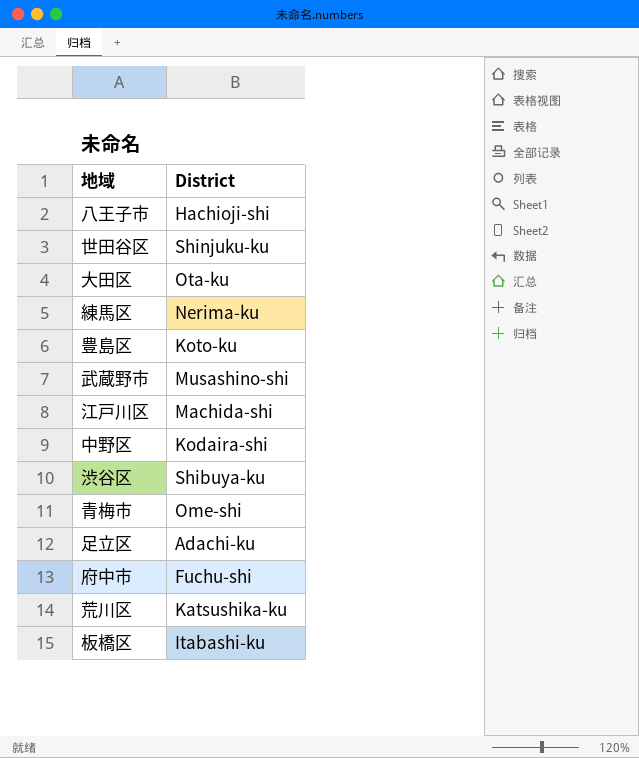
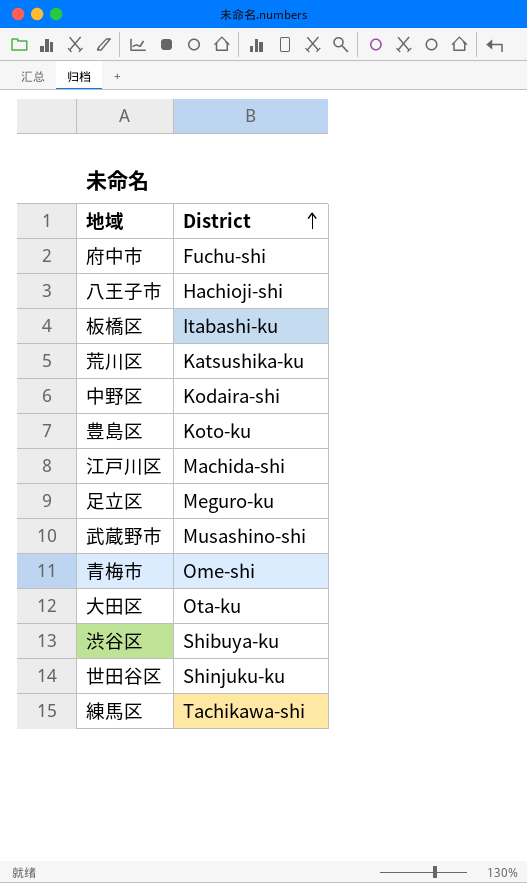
row order: none -> District ascending
足立区 | District: Adachi-ku -> Meguro-ku
練馬区 | District: Nerima-ku -> Tachikawa-shi

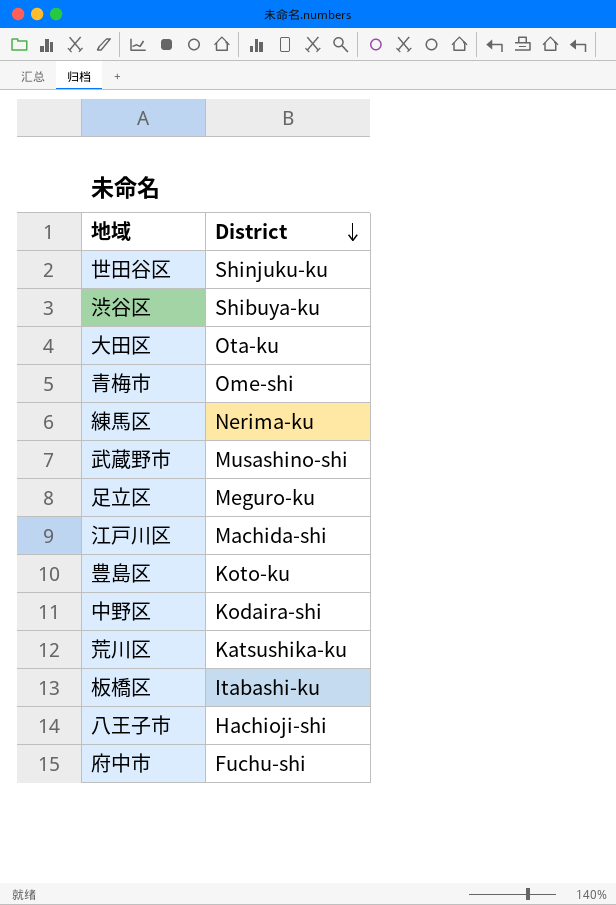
row order: District ascending -> District descending
練馬区 | District: Tachikawa-shi -> Nerima-ku

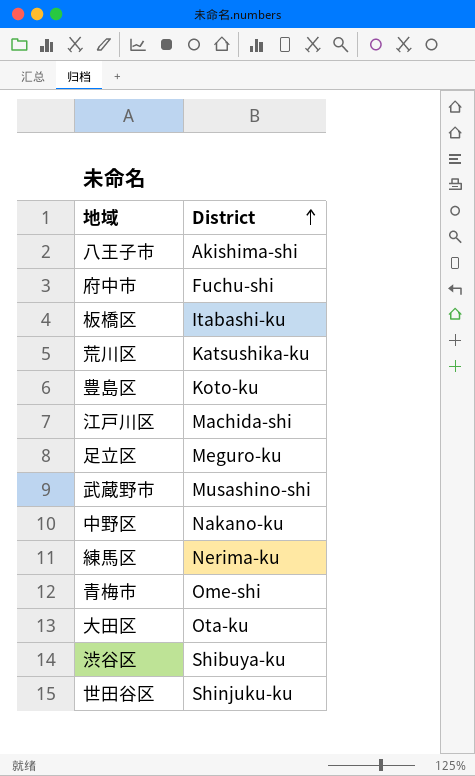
row order: District descending -> District ascending
八王子市 | District: Hachioji-shi -> Akishima-shi
中野区 | District: Kodaira-shi -> Nakano-ku

